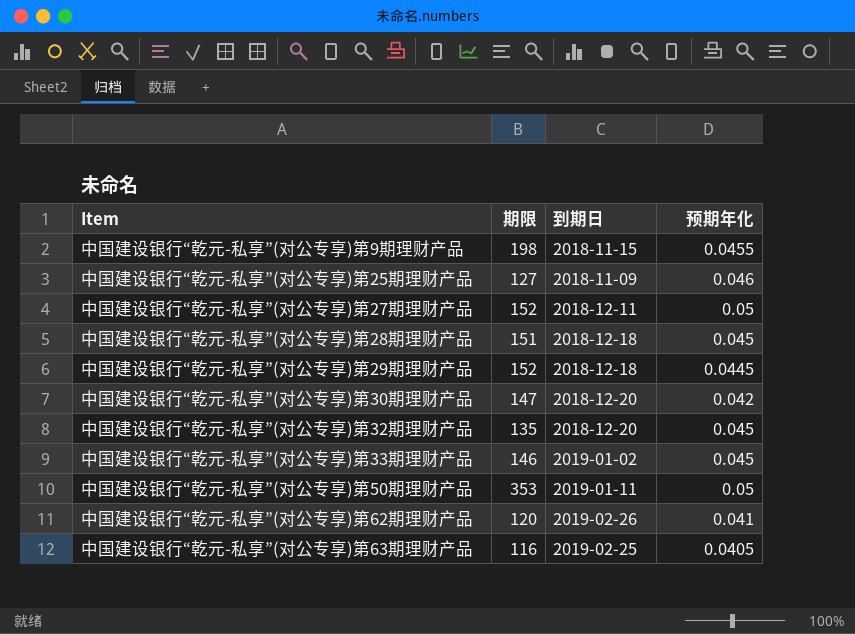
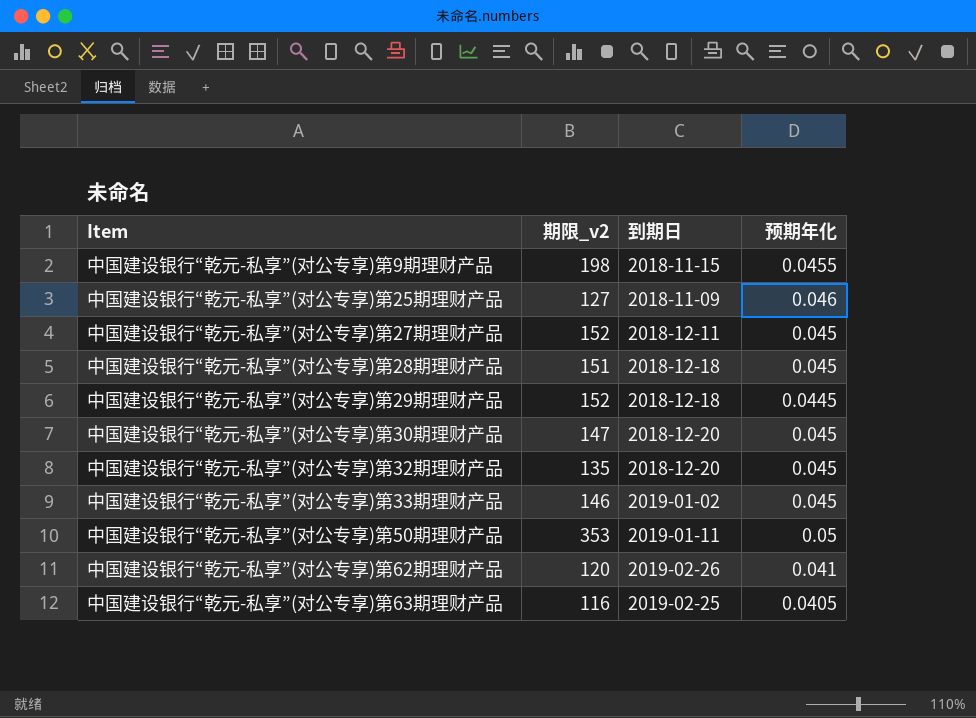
column name: 期限 -> 期限_v2
中国建设银行“乾元-私享”(对公专享)第27期理财产品 | 预期年化: 0.05 -> 0.045
中国建设银行“乾元-私享”(对公专享)第30期理财产品 | 预期年化: 0.042 -> 0.045

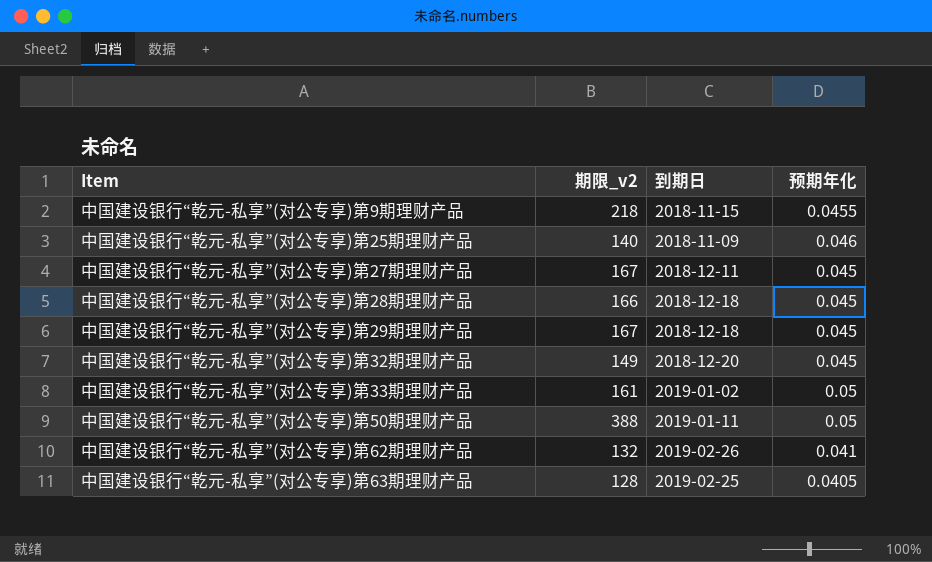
row 中国建设银行“乾元-私享”(对公专享)第30期理财产品: 147 | 2018-12-20 | 0.045 -> none
中国建设银行“乾元-私享”(对公专享)第9期理财产品 | 期限_v2: 198 -> 218
中国建设银行“乾元-私享”(对公专享)第25期理财产品 | 期限_v2: 127 -> 140
中国建设银行“乾元-私享”(对公专享)第27期理财产品 | 期限_v2: 152 -> 167
中国建设银行“乾元-私享”(对公专享)第28期理财产品 | 期限_v2: 151 -> 166
中国建设银行“乾元-私享”(对公专享)第29期理财产品 | 期限_v2: 152 -> 167
中国建设银行“乾元-私享”(对公专享)第29期理财产品 | 预期年化: 0.0445 -> 0.045
中国建设银行“乾元-私享”(对公专享)第32期理财产品 | 期限_v2: 135 -> 149
中国建设银行“乾元-私享”(对公专享)第33期理财产品 | 期限_v2: 146 -> 161
中国建设银行“乾元-私享”(对公专享)第33期理财产品 | 预期年化: 0.045 -> 0.05
中国建设银行“乾元-私享”(对公专享)第50期理财产品 | 期限_v2: 353 -> 388
中国建设银行“乾元-私享”(对公专享)第62期理财产品 | 期限_v2: 120 -> 132
中国建设银行“乾元-私享”(对公专享)第63期理财产品 | 期限_v2: 116 -> 128

